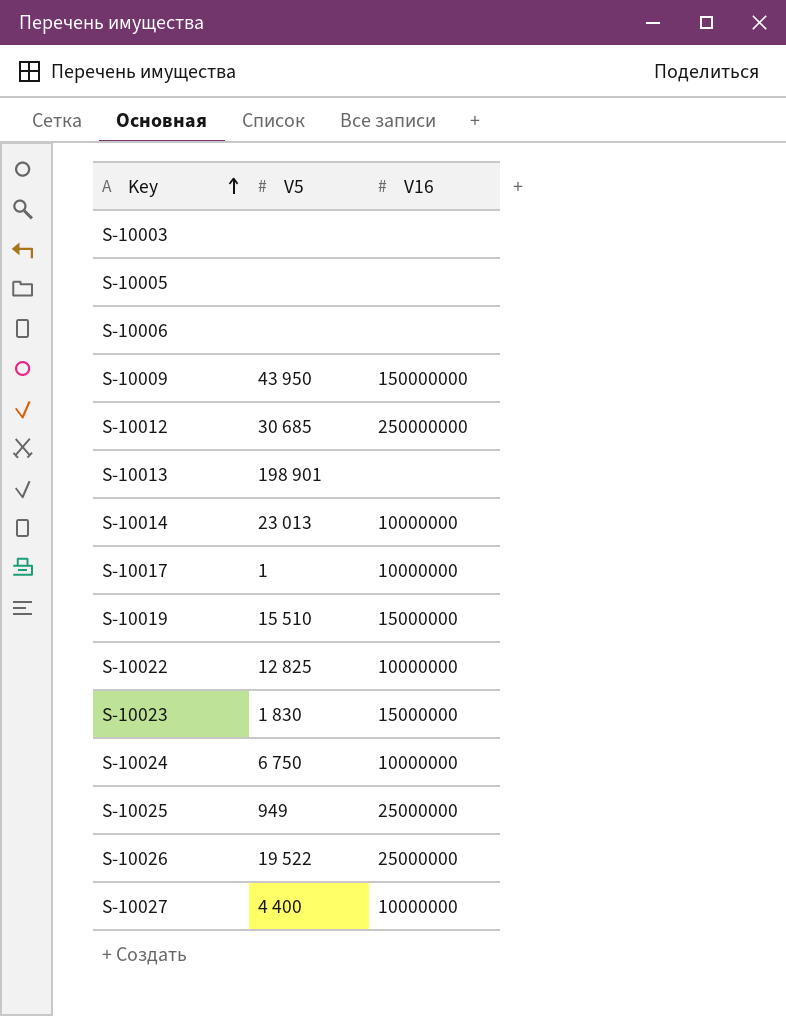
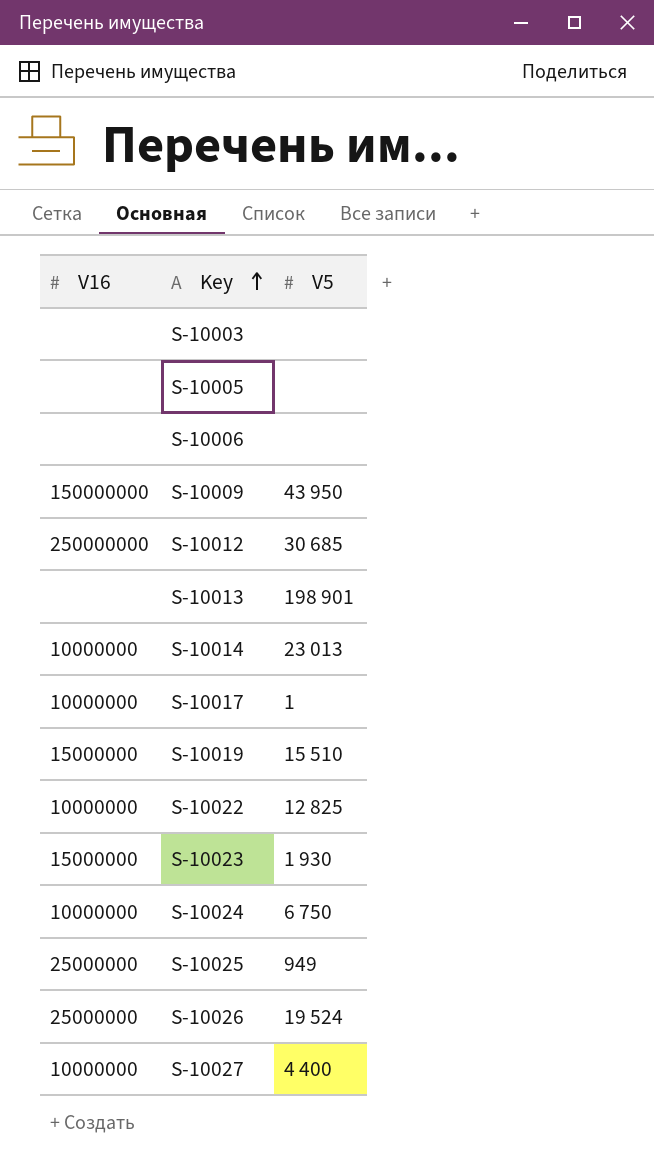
column V16 | position: 3 -> 1
S-10023 | V5: 1 830 -> 1 930
S-10026 | V5: 19 522 -> 19 524

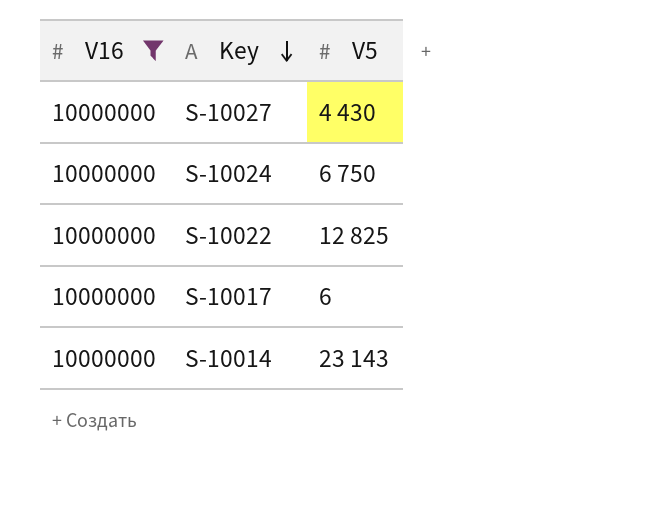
filter: none -> V16 = 10000000
row order: Key ascending -> Key descending
S-10027 | V5: 4 400 -> 4 430
S-10017 | V5: 1 -> 6
S-10014 | V5: 23 013 -> 23 143

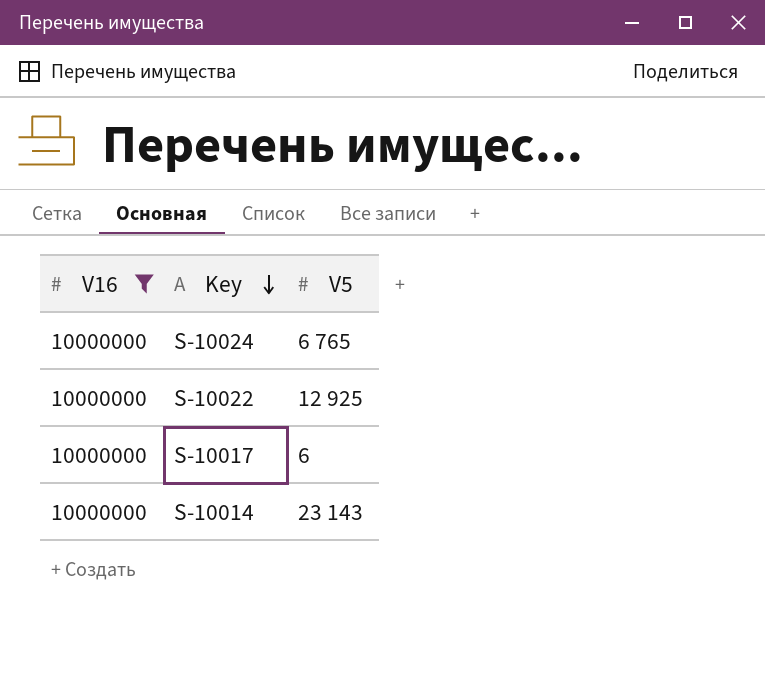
row S-10027: 10000000 | 4 430 -> none
S-10024 | V5: 6 750 -> 6 765
S-10022 | V5: 12 825 -> 12 925

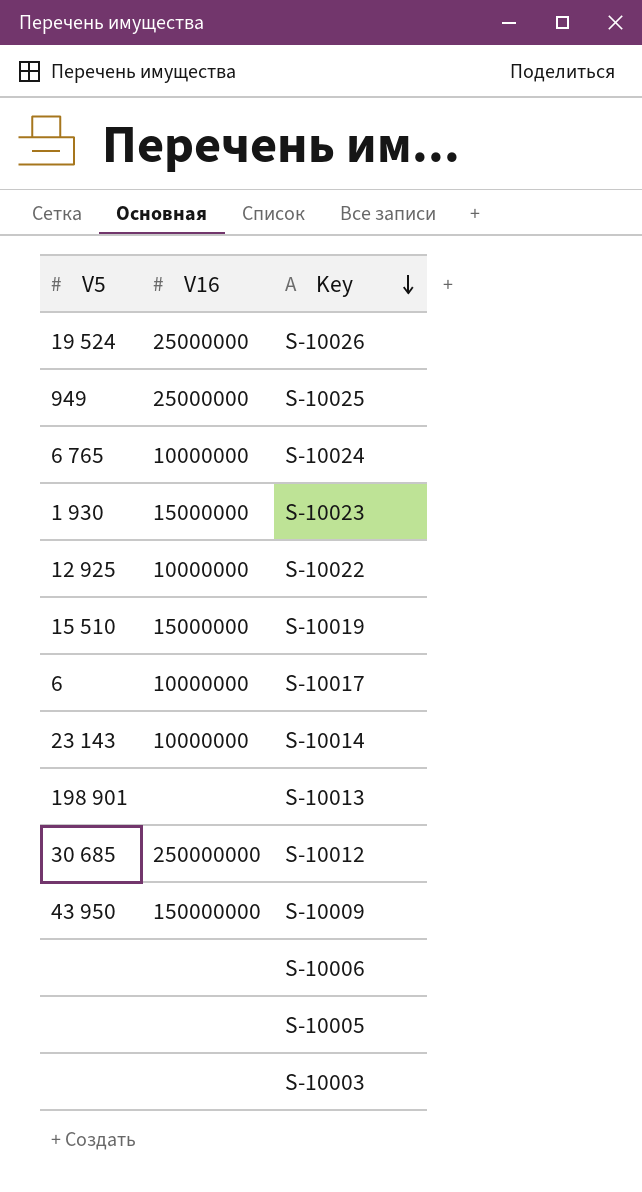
filter: V16 = 10000000 -> none
column V5 | position: 3 -> 1

